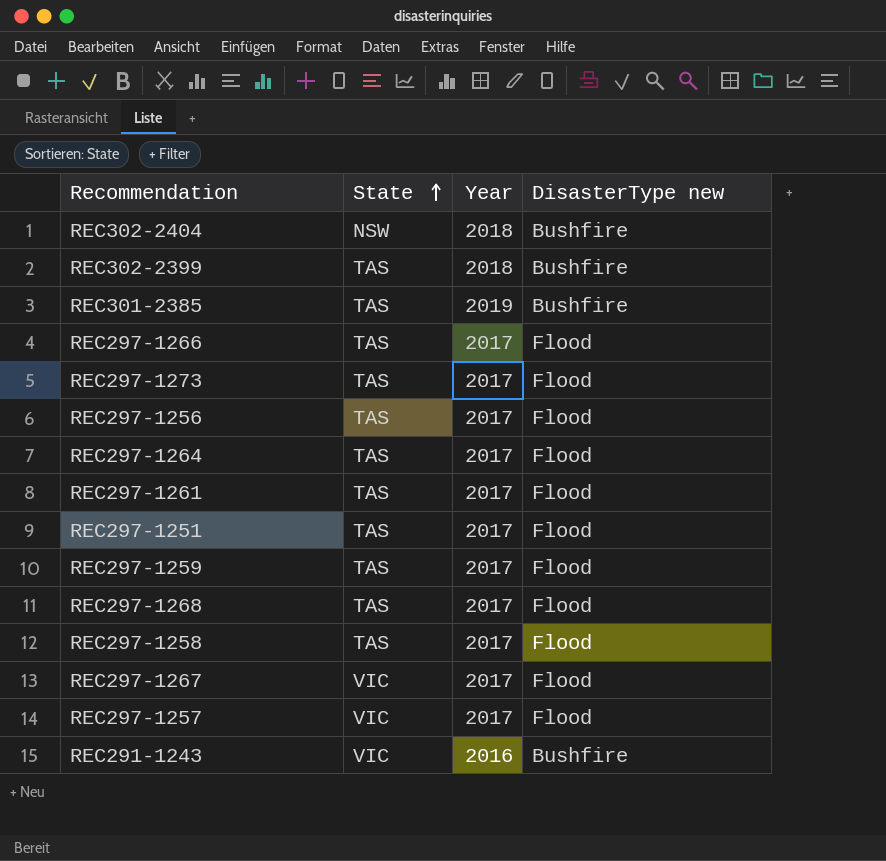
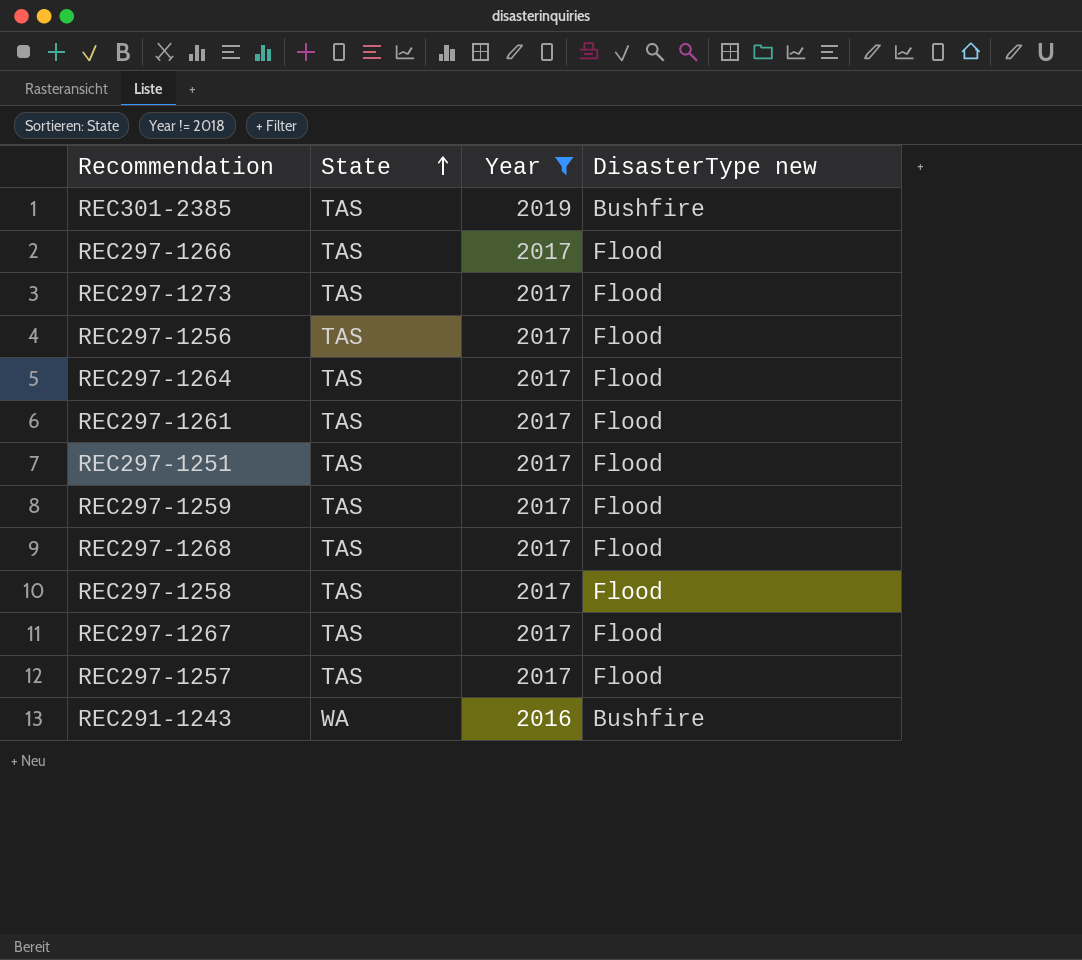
filter: none -> Year != 2018
REC297-1267 | State: VIC -> TAS
REC297-1257 | State: VIC -> TAS
REC291-1243 | State: VIC -> WA

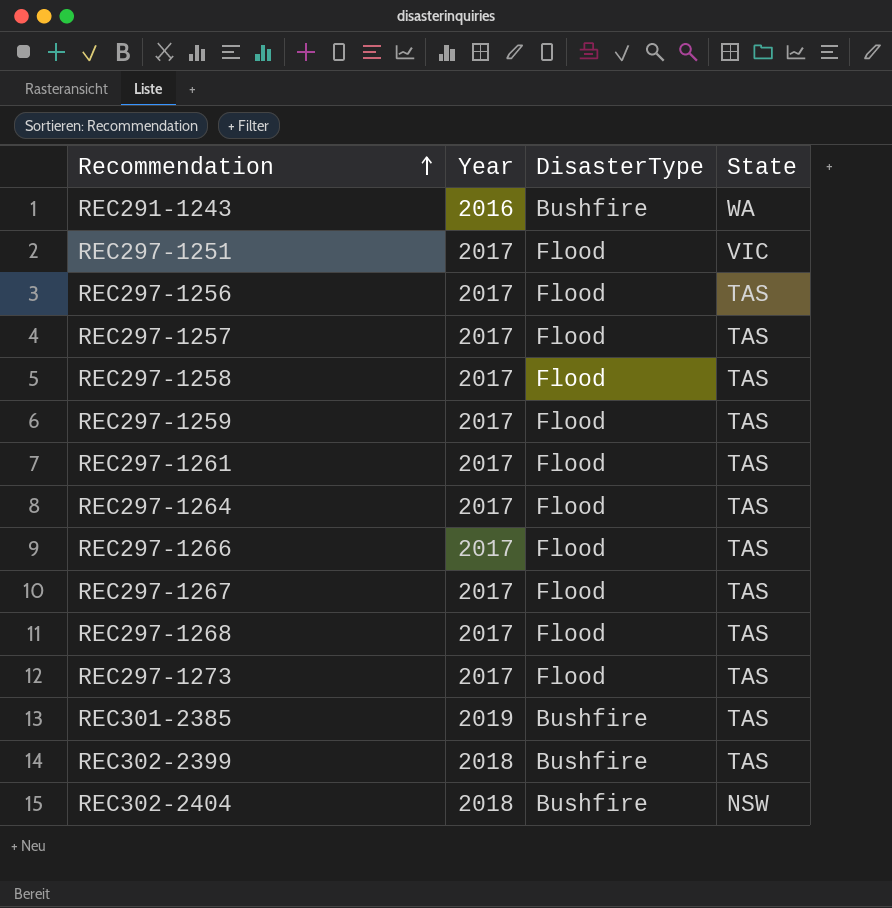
filter: Year != 2018 -> none
row order: State ascending -> Recommendation ascending
column name: DisasterType new -> DisasterType
column State | position: 2 -> 4
REC297-1251 | State: TAS -> VIC

